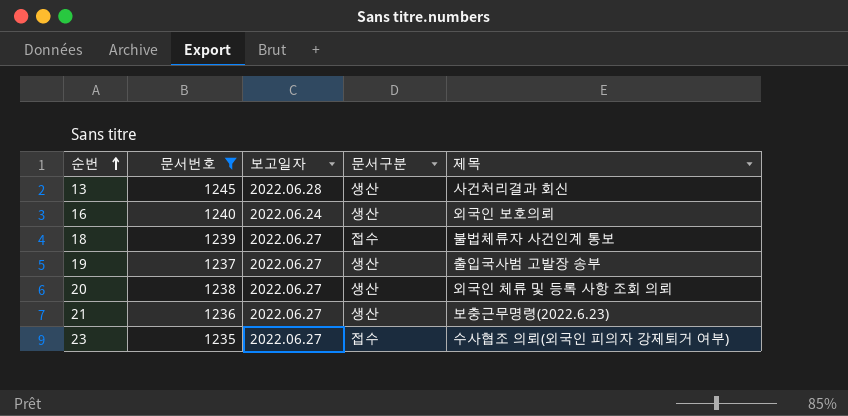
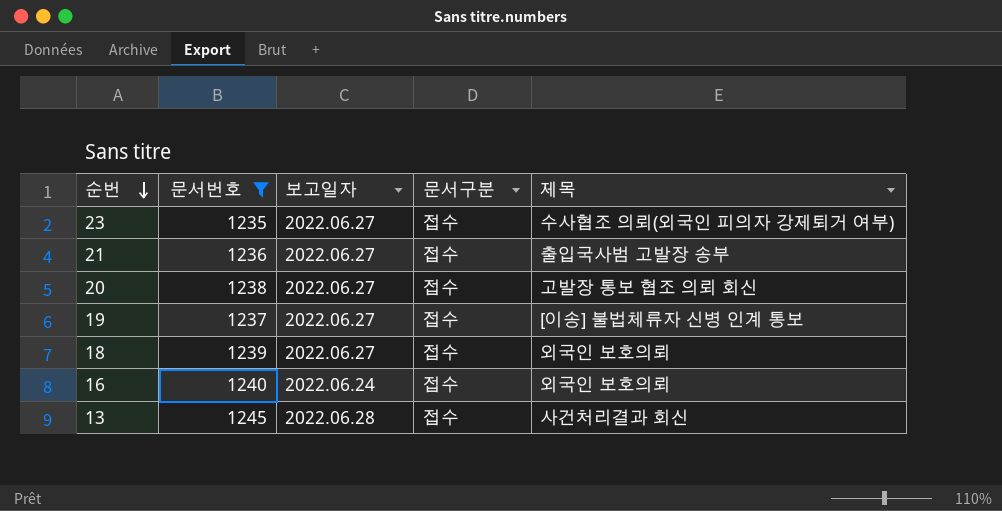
row order: 순번 ascending -> 순번 descending
21 | 문서구분: 생산 -> 접수
21 | 제목: 보충근무명령(2022.6.23) -> 출입국사범 고발장 송부
20 | 문서구분: 생산 -> 접수
20 | 제목: 외국인 체류 및 등록 사항 조회 의뢰 -> 고발장 통보 협조 의뢰 회신
19 | 문서구분: 생산 -> 접수
19 | 제목: 출입국사범 고발장 송부 -> [이송] 불법체류자 신병 인계 통보
18 | 제목: 불법체류자 사건인계 통보 -> 외국인 보호의뢰
16 | 문서구분: 생산 -> 접수
13 | 문서구분: 생산 -> 접수

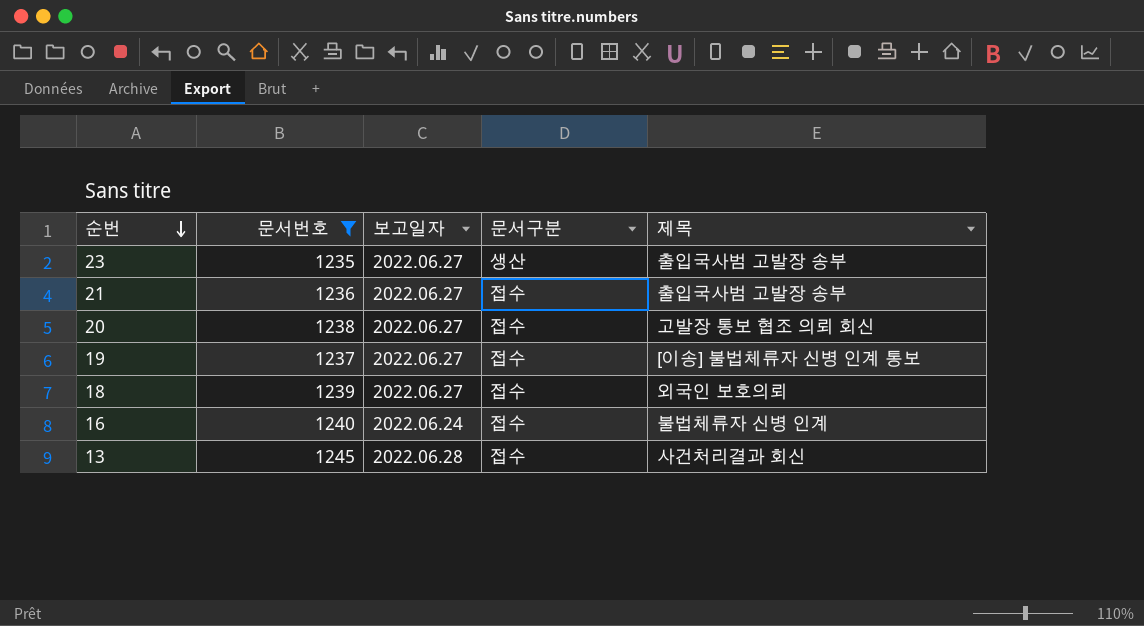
23 | 문서구분: 접수 -> 생산
23 | 제목: 수사협조 의뢰(외국인 피의자 강제퇴거 여부) -> 출입국사범 고발장 송부
16 | 제목: 외국인 보호의뢰 -> 불법체류자 신병 인계

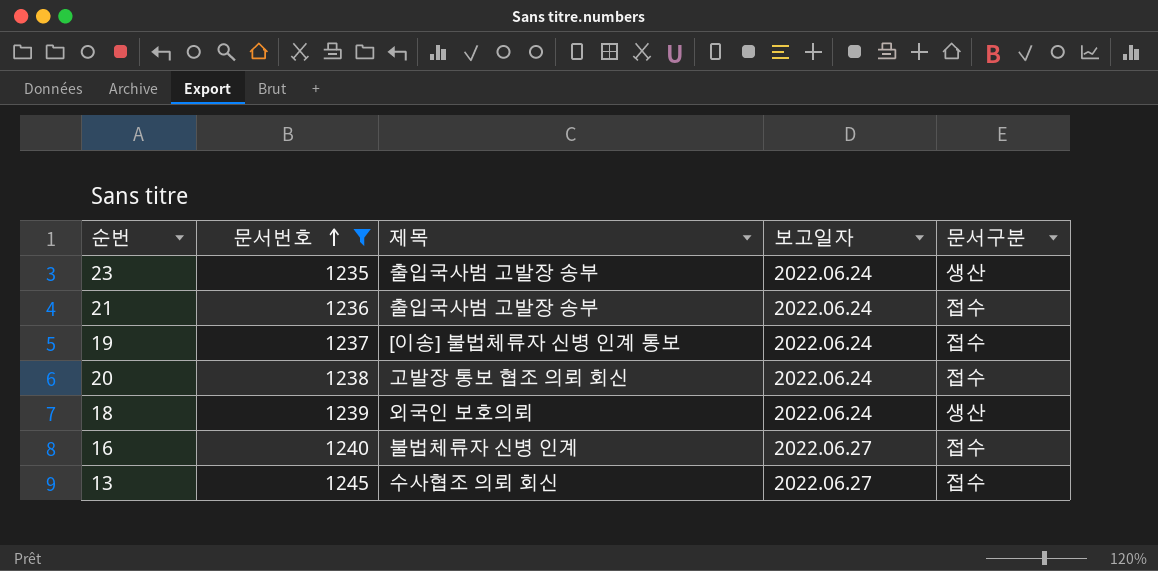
row order: 순번 descending -> 문서번호 ascending
column 제목 | position: 5 -> 3
23 | 보고일자: 2022.06.27 -> 2022.06.24
21 | 보고일자: 2022.06.27 -> 2022.06.24
19 | 보고일자: 2022.06.27 -> 2022.06.24
20 | 보고일자: 2022.06.27 -> 2022.06.24
18 | 보고일자: 2022.06.27 -> 2022.06.24
18 | 문서구분: 접수 -> 생산
16 | 보고일자: 2022.06.24 -> 2022.06.27
13 | 제목: 사건처리결과 회신 -> 수사협조 의뢰 회신
13 | 보고일자: 2022.06.28 -> 2022.06.27

